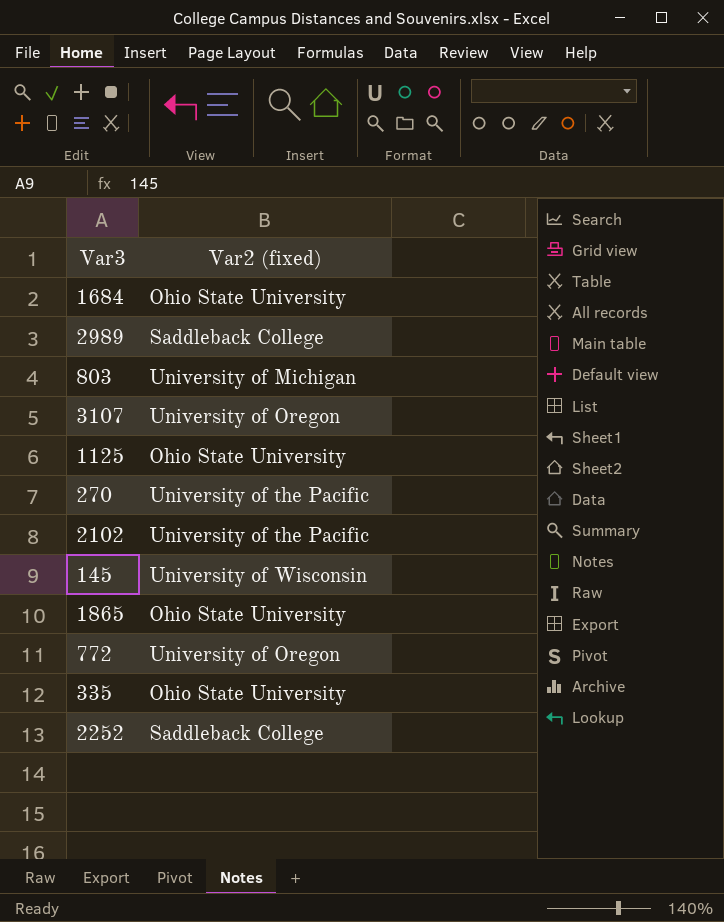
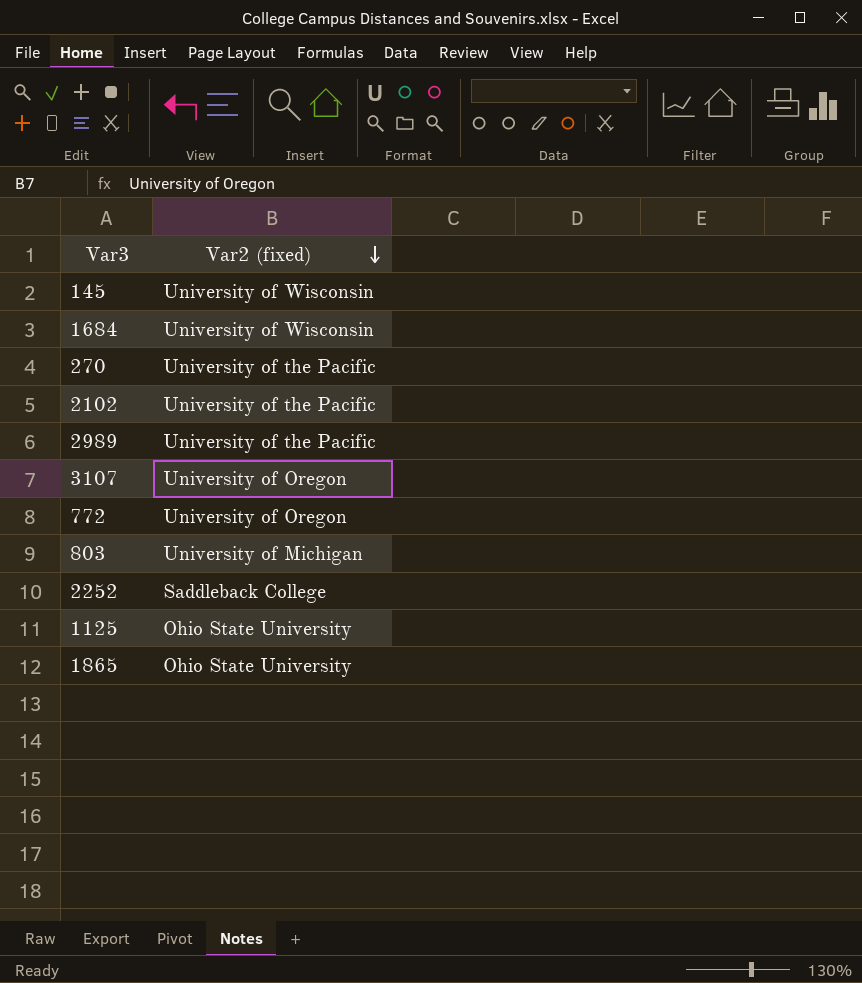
row order: none -> Var2 (fixed) descending
row 335: Ohio State University -> none
1684 | Var2 (fixed): Ohio State University -> University of Wisconsin
2989 | Var2 (fixed): Saddleback College -> University of the Pacific

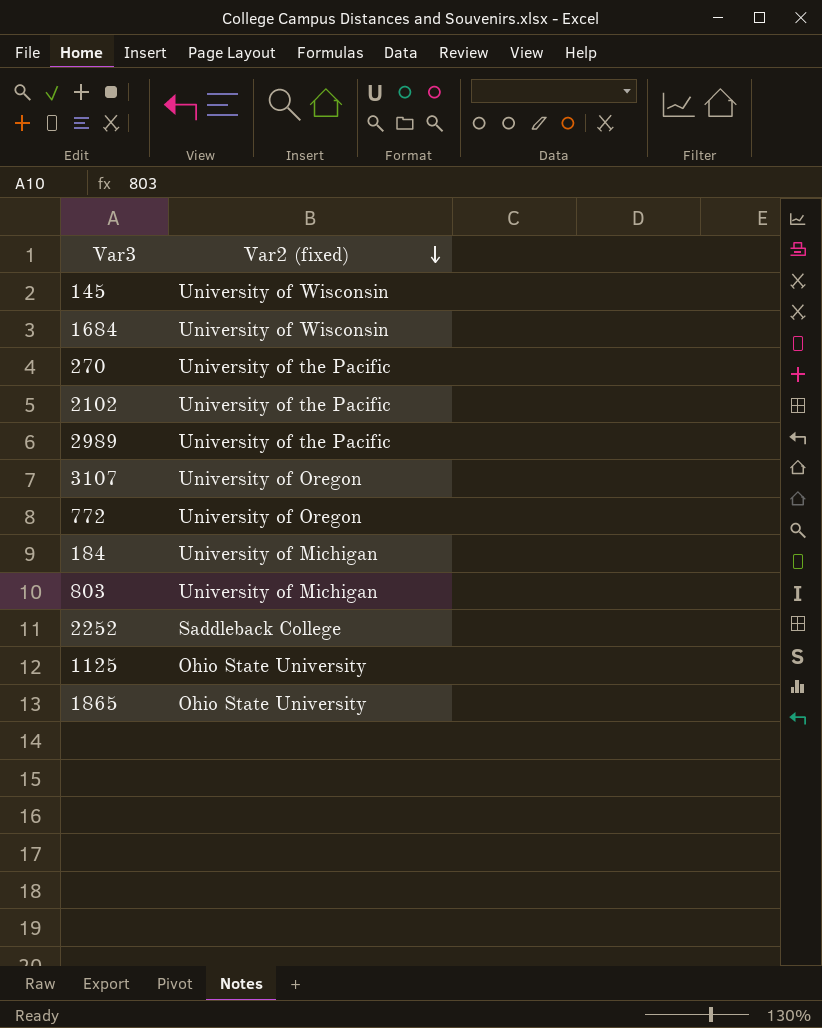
row 184: none -> University of Michigan

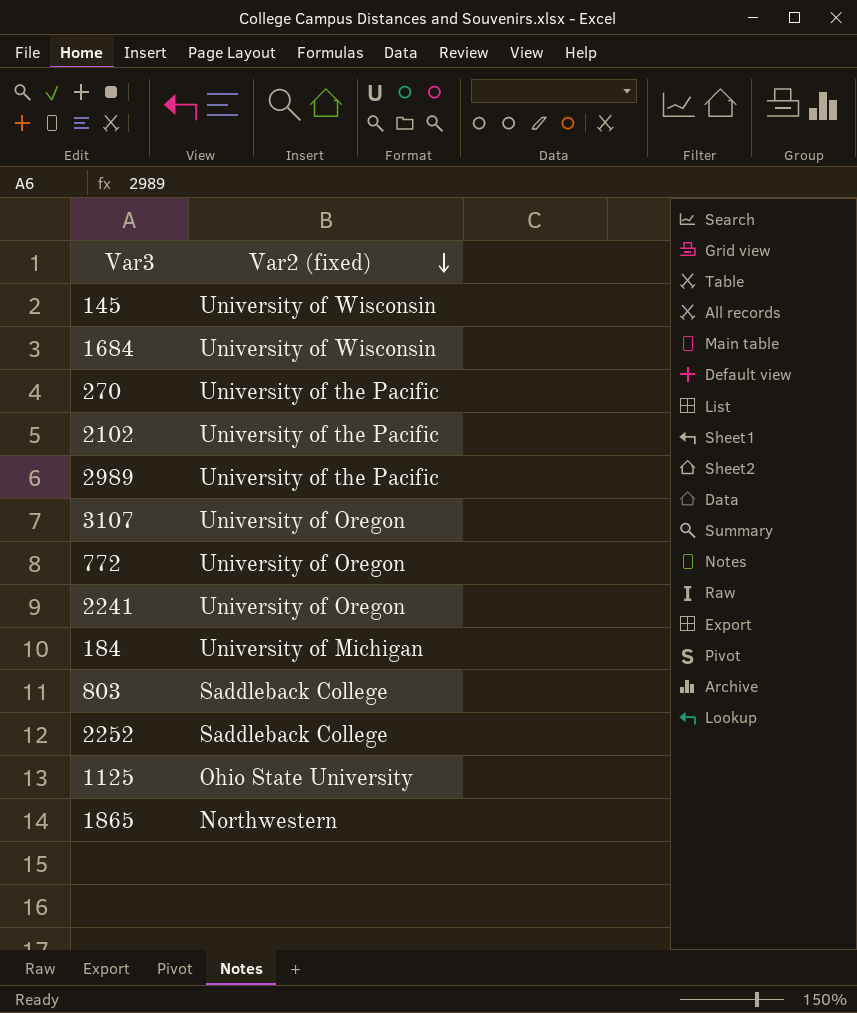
row 2241: none -> University of Oregon
803 | Var2 (fixed): University of Michigan -> Saddleback College
1865 | Var2 (fixed): Ohio State University -> Northwestern

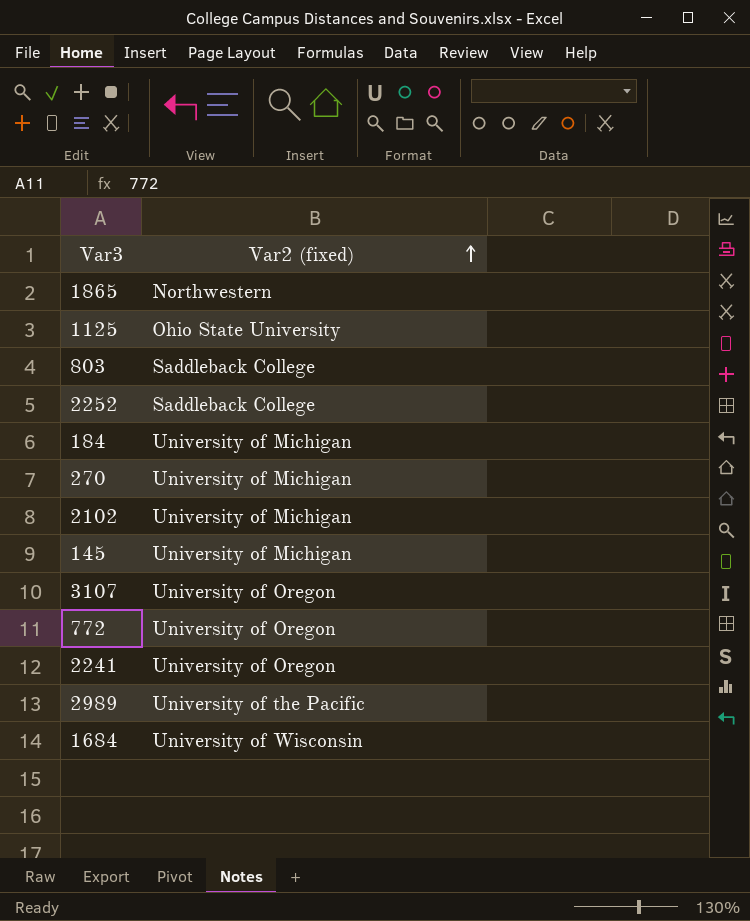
row order: Var2 (fixed) descending -> Var2 (fixed) ascending
270 | Var2 (fixed): University of the Pacific -> University of Michigan
2102 | Var2 (fixed): University of the Pacific -> University of Michigan
145 | Var2 (fixed): University of Wisconsin -> University of Michigan

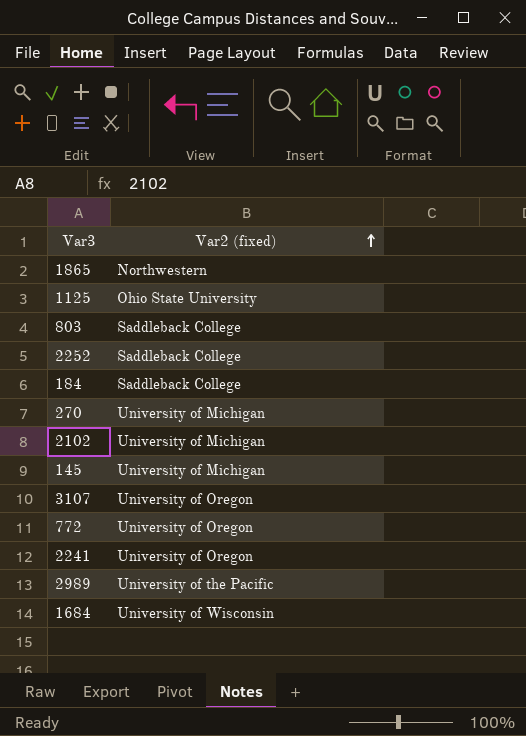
184 | Var2 (fixed): University of Michigan -> Saddleback College

